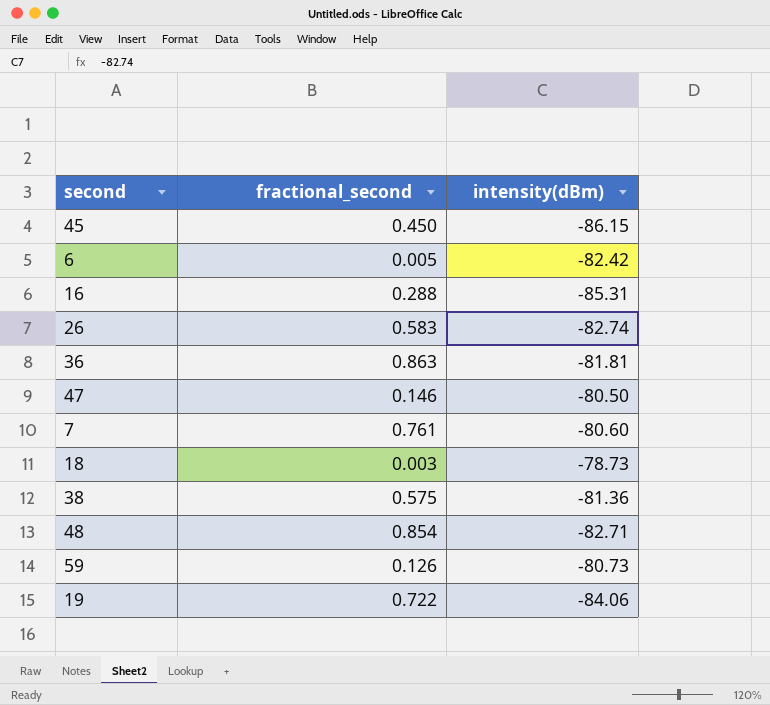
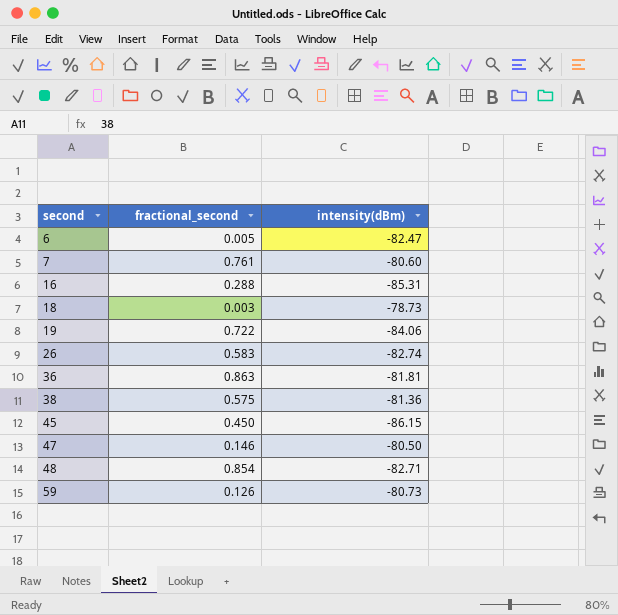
row order: none -> second ascending
6 | intensity(dBm): -82.42 -> -82.47

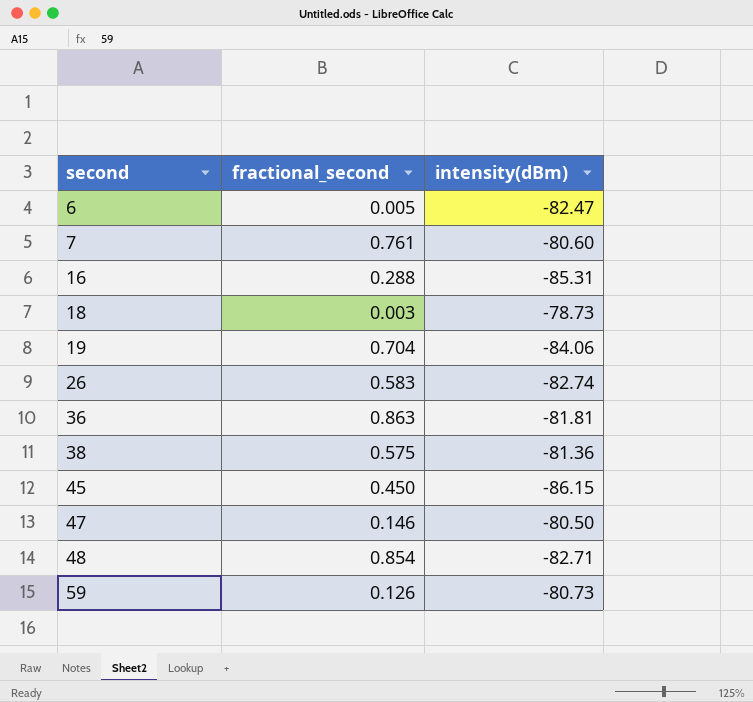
19 | fractional_second: 0.722 -> 0.704

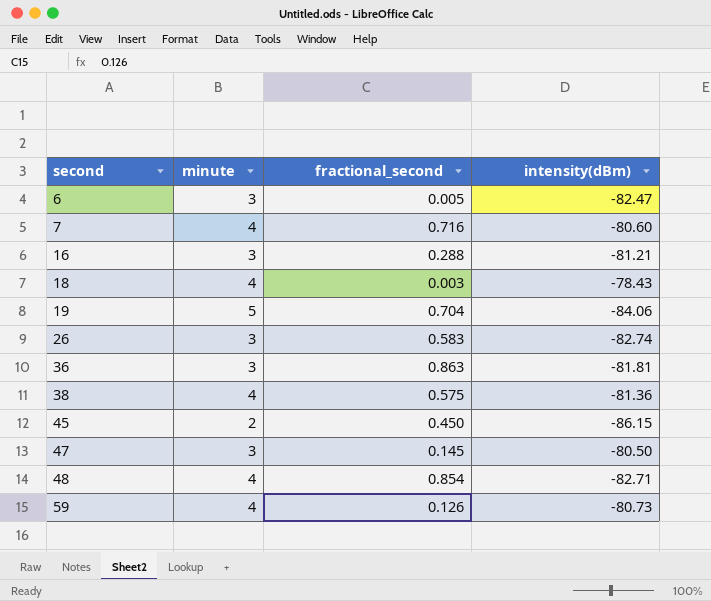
column minute | position: none -> 2
7 | fractional_second: 0.761 -> 0.716
16 | intensity(dBm): -85.31 -> -81.21
18 | intensity(dBm): -78.73 -> -78.43
47 | fractional_second: 0.146 -> 0.145

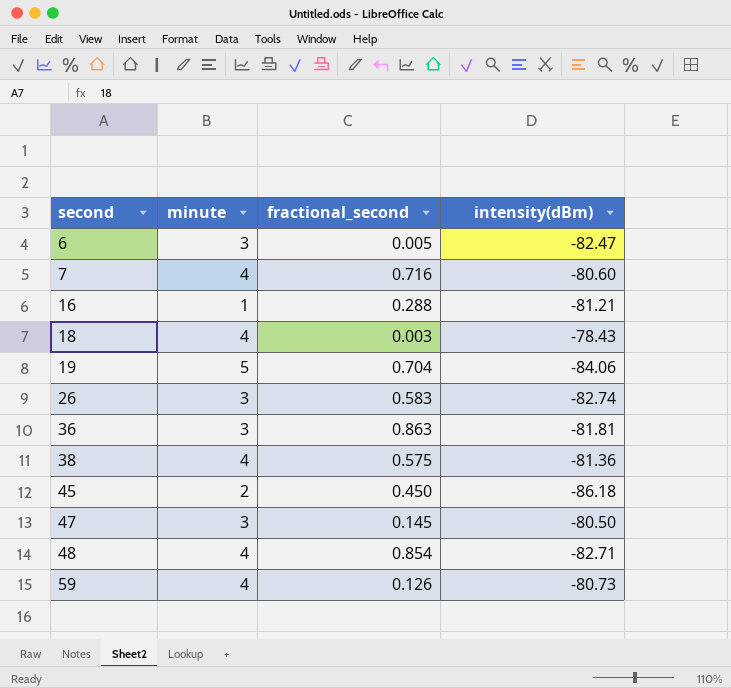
16 | minute: 3 -> 1
45 | intensity(dBm): -86.15 -> -86.18

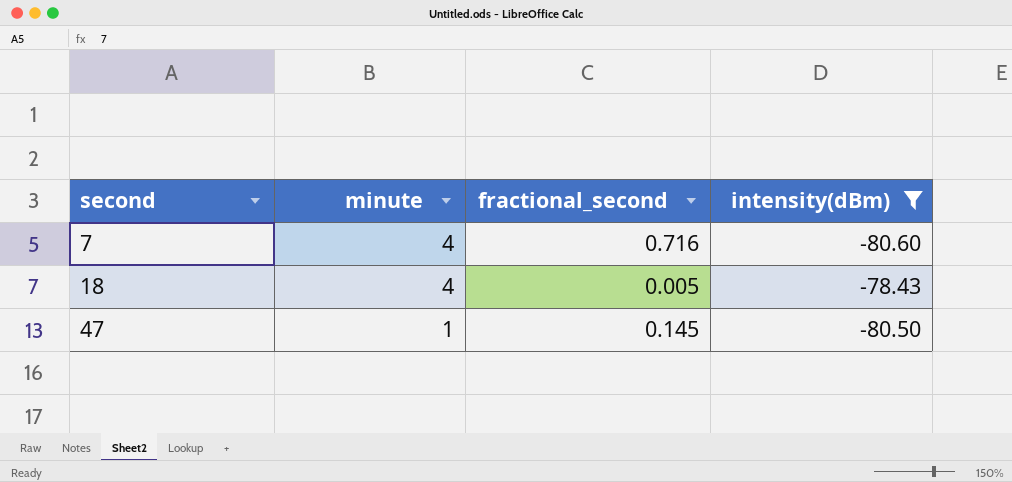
filter: none -> intensity(dBm) >= -80.60
18 | fractional_second: 0.003 -> 0.005
47 | minute: 3 -> 1

